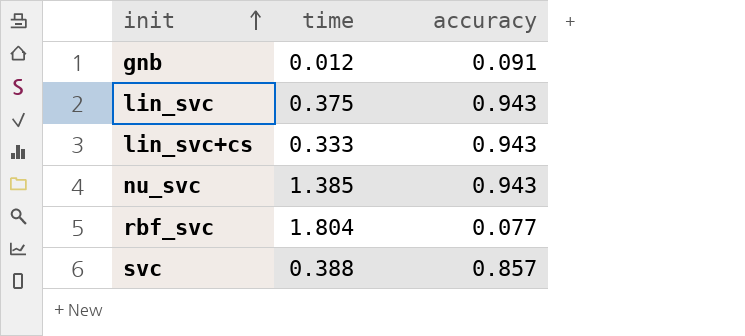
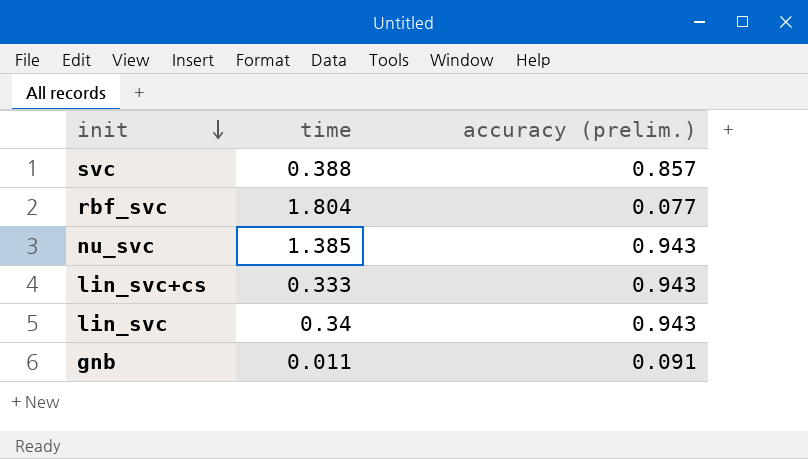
row order: init ascending -> init descending
column name: accuracy -> accuracy (prelim.)
lin_svc | time: 0.375 -> 0.34
gnb | time: 0.012 -> 0.011

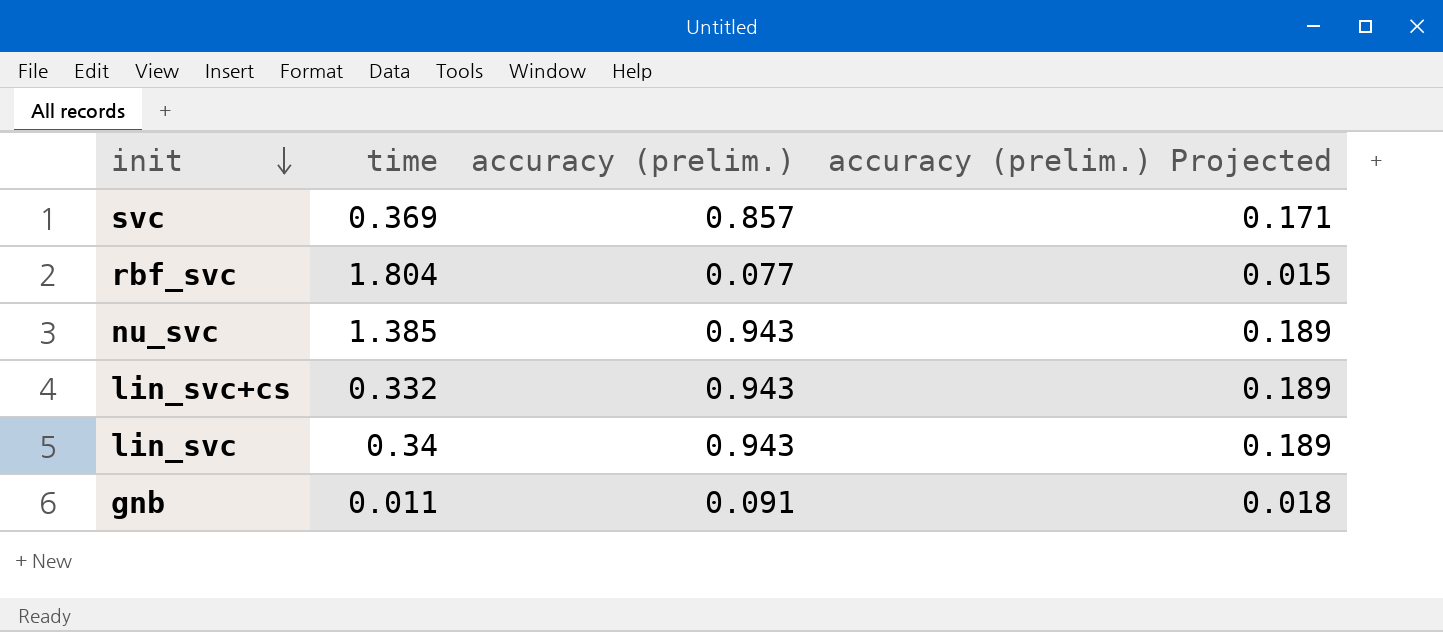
column accuracy (prelim.) Projected | formula: none -> [accuracy (prelim.)] * 0.2
svc | time: 0.388 -> 0.369
lin_svc+cs | time: 0.333 -> 0.332

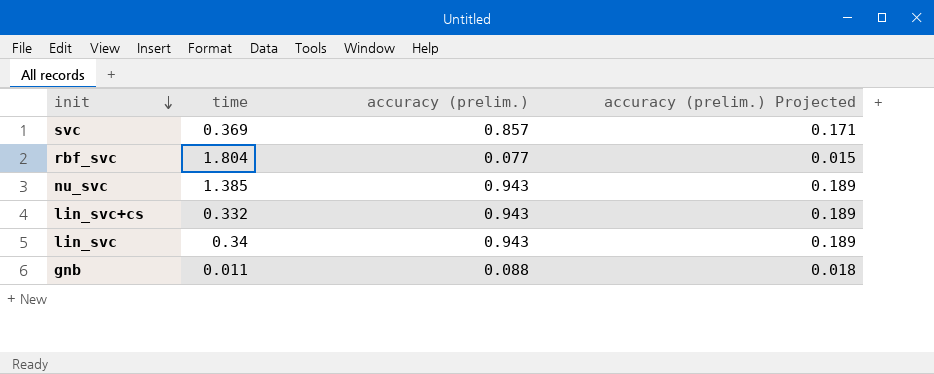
gnb | accuracy (prelim.): 0.091 -> 0.088

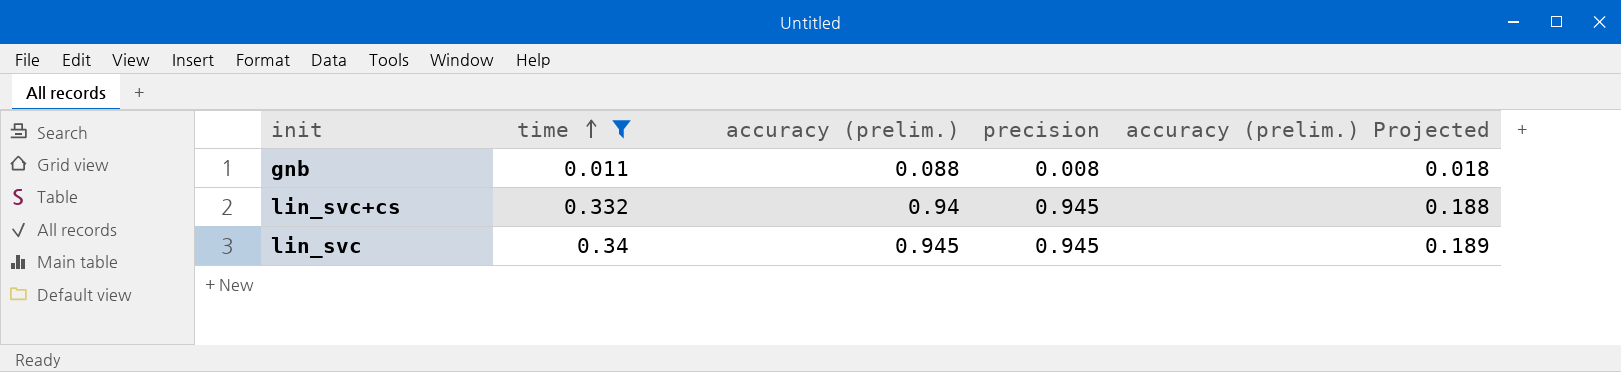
filter: none -> time <= 0.34
row order: init descending -> time ascending
column precision | position: none -> 4
lin_svc+cs | accuracy (prelim.): 0.943 -> 0.94
lin_svc+cs | accuracy (prelim.) Projected: 0.189 -> 0.188
lin_svc | accuracy (prelim.): 0.943 -> 0.945

